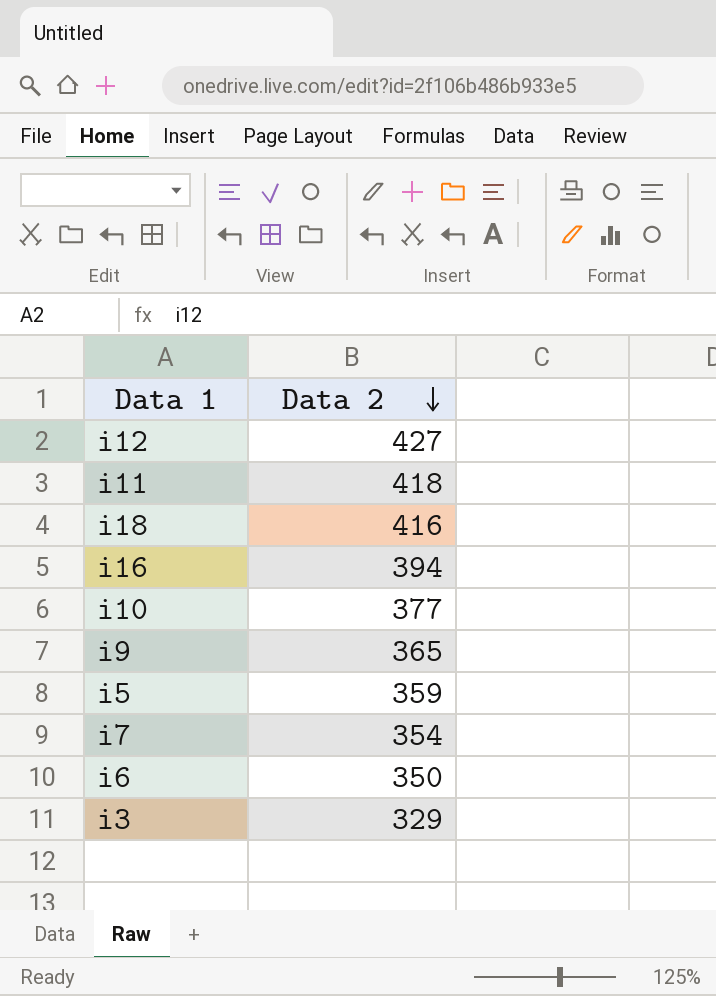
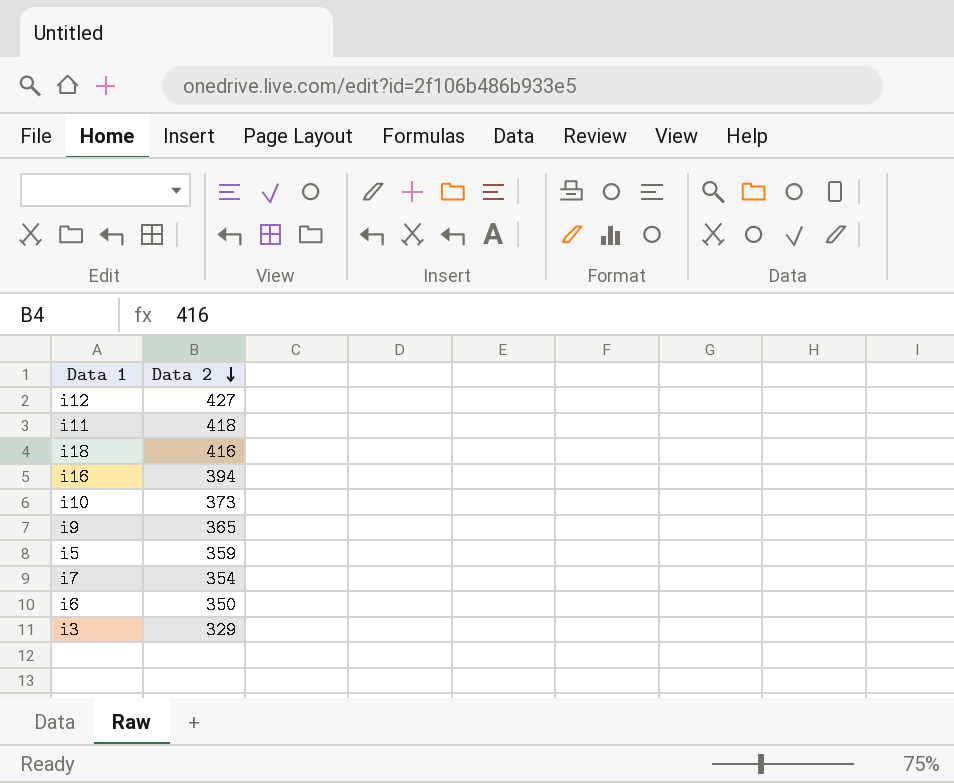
i10 | Data 2: 377 -> 373

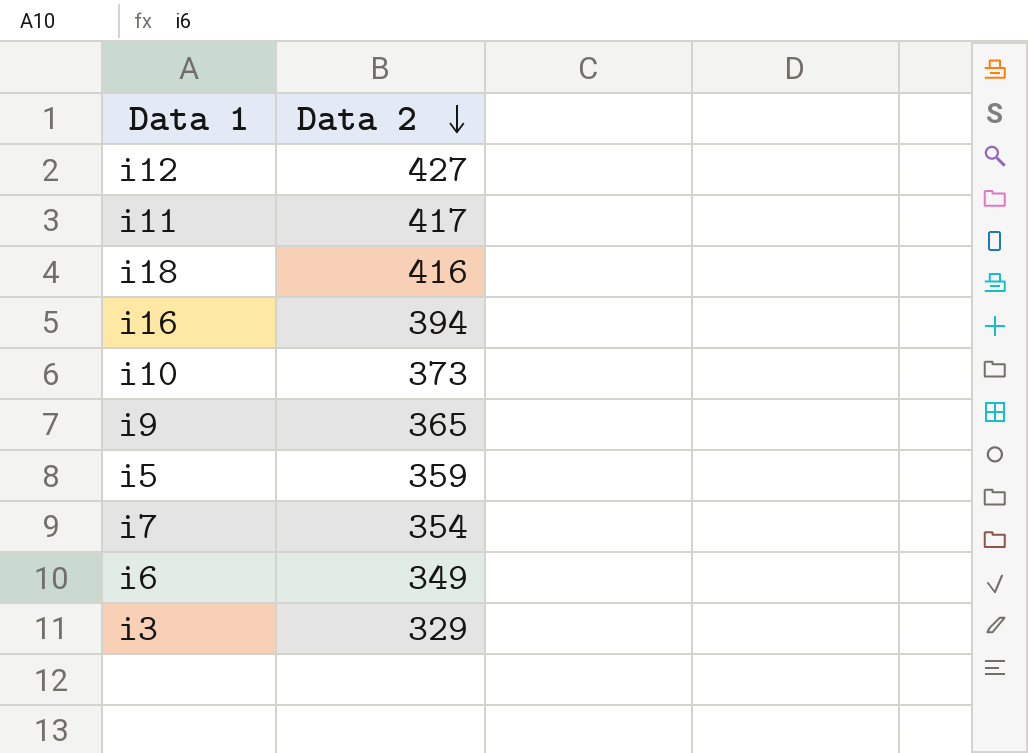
i11 | Data 2: 418 -> 417
i6 | Data 2: 350 -> 349

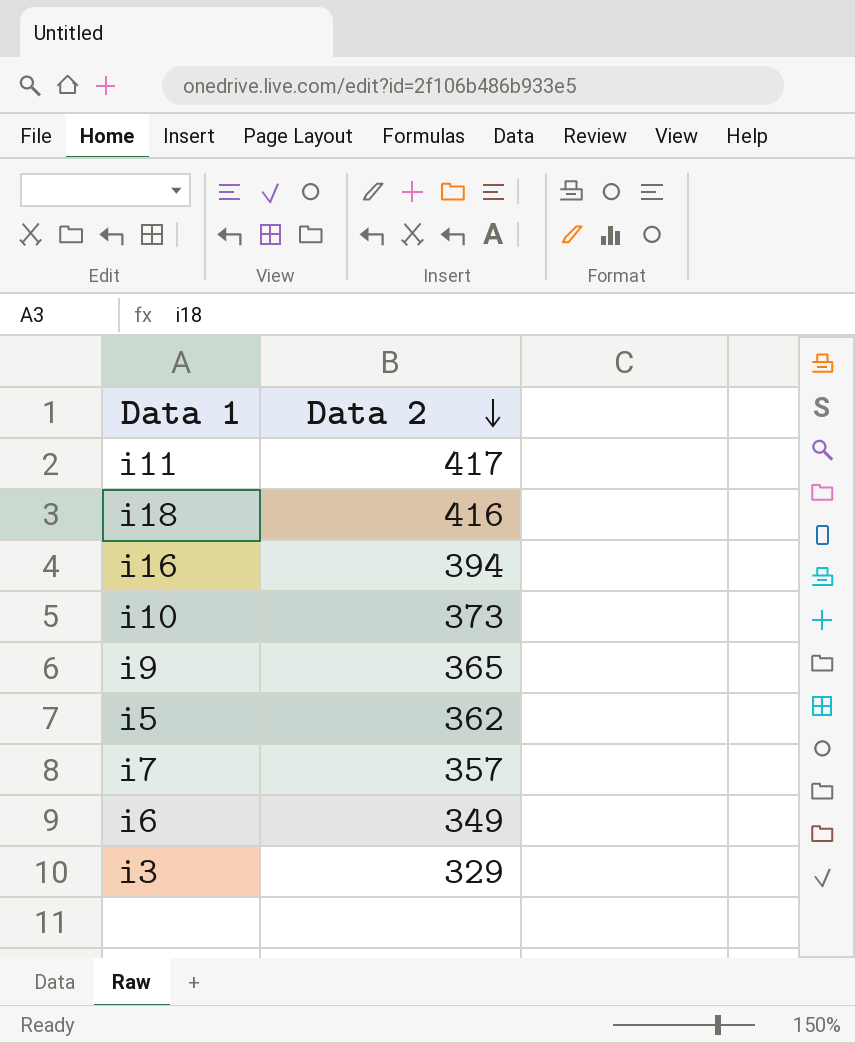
row i12: 427 -> none
i5 | Data 2: 359 -> 362
i7 | Data 2: 354 -> 357

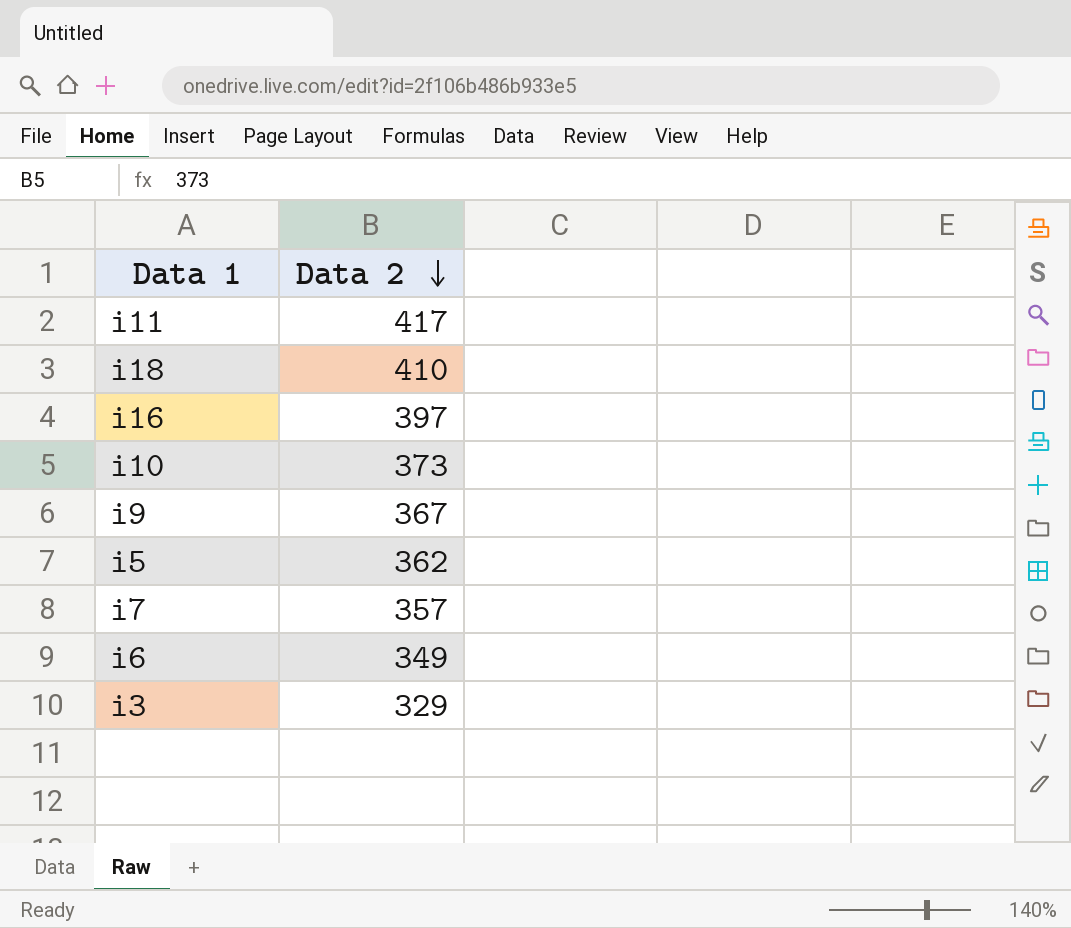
i18 | Data 2: 416 -> 410
i16 | Data 2: 394 -> 397
i9 | Data 2: 365 -> 367

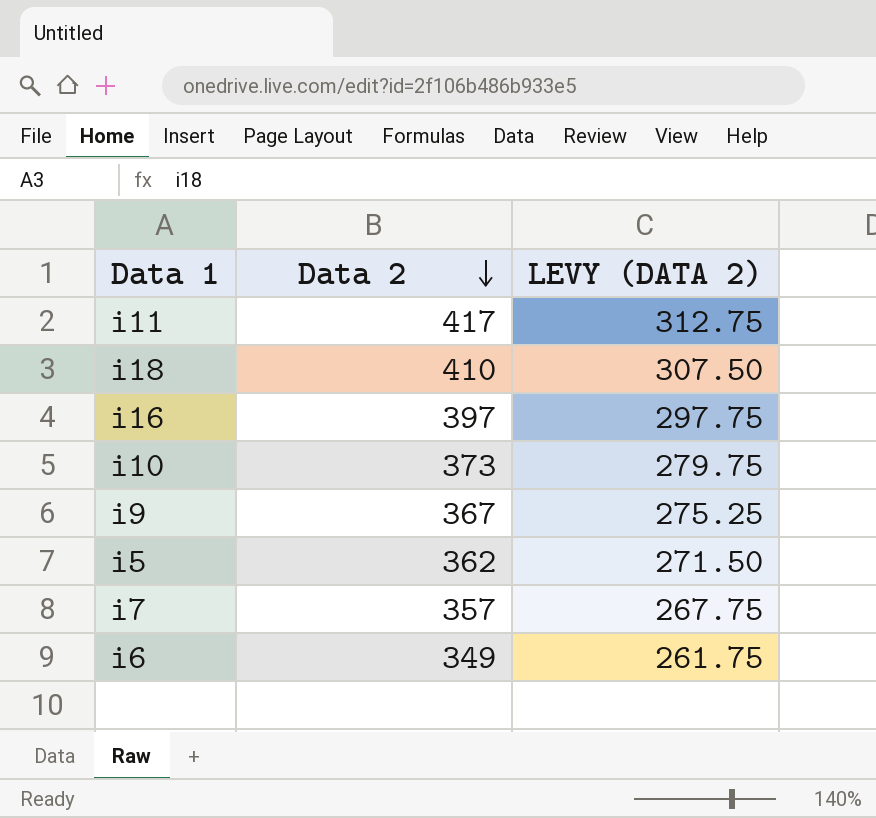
column LEVY (DATA 2) | formula: none -> [Data 2] * 0.75
row i3: 329 -> none

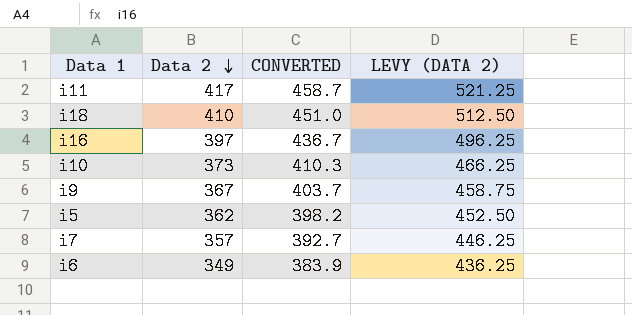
column CONVERTED | formula: none -> [Data 2] * 1.1
column LEVY (DATA 2) | formula: [Data 2] * 0.75 -> [Data 2] * 1.25

